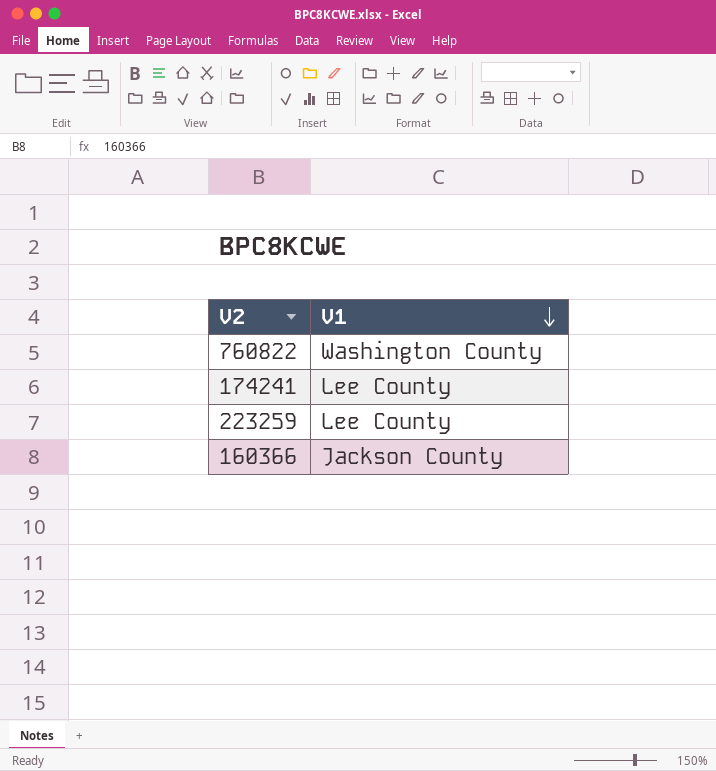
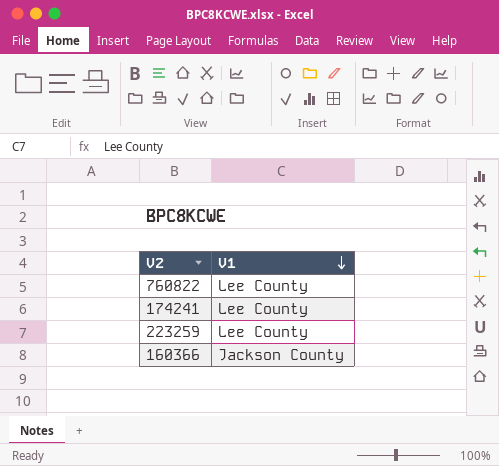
760822 | V1: Washington County -> Lee County

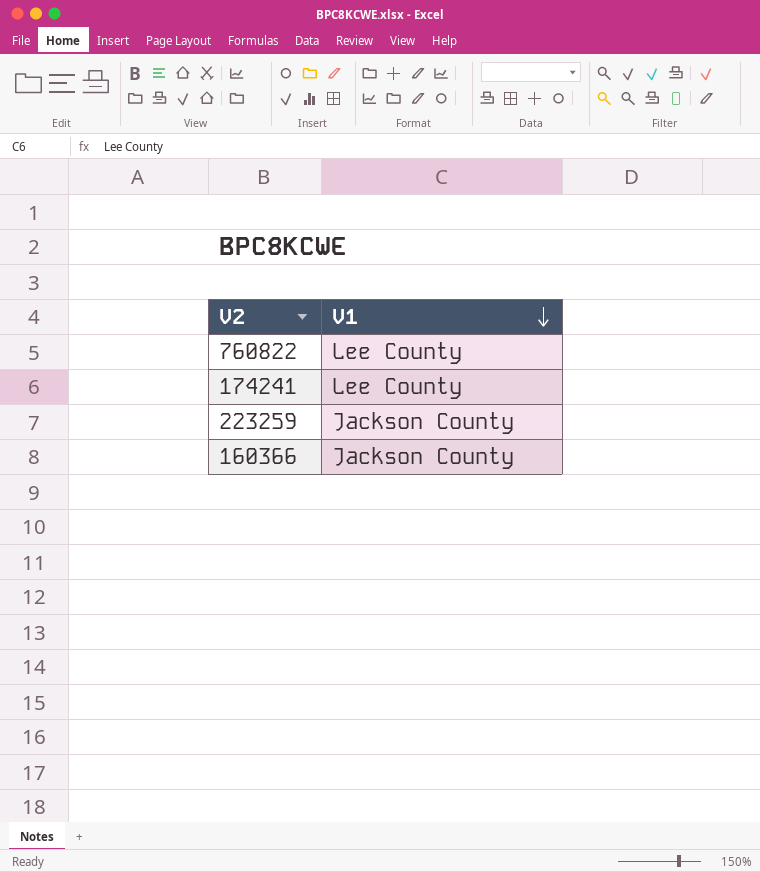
223259 | V1: Lee County -> Jackson County

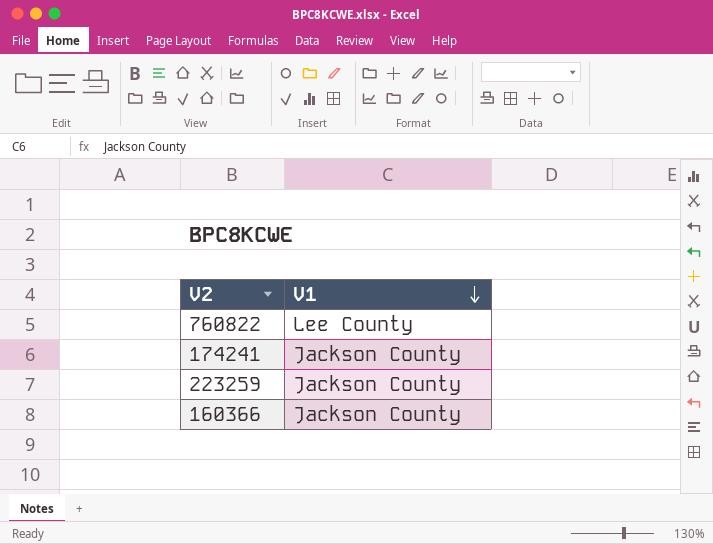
174241 | V1: Lee County -> Jackson County

